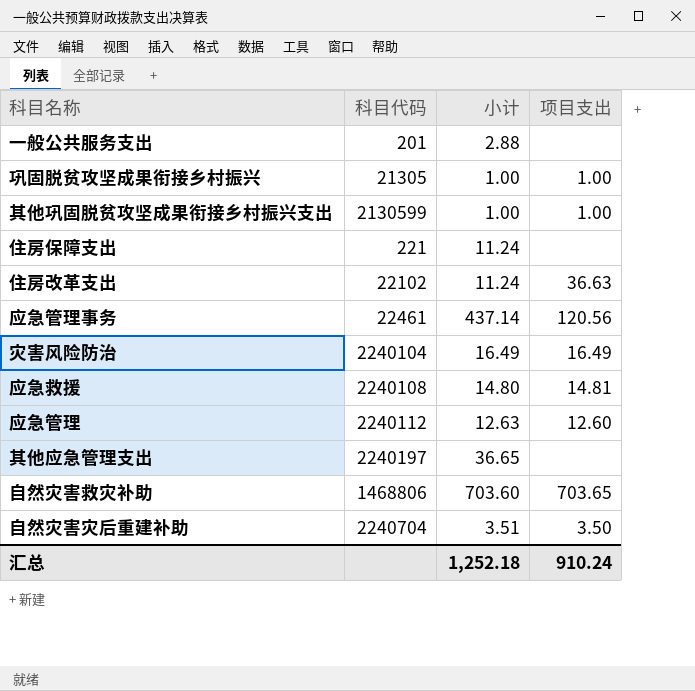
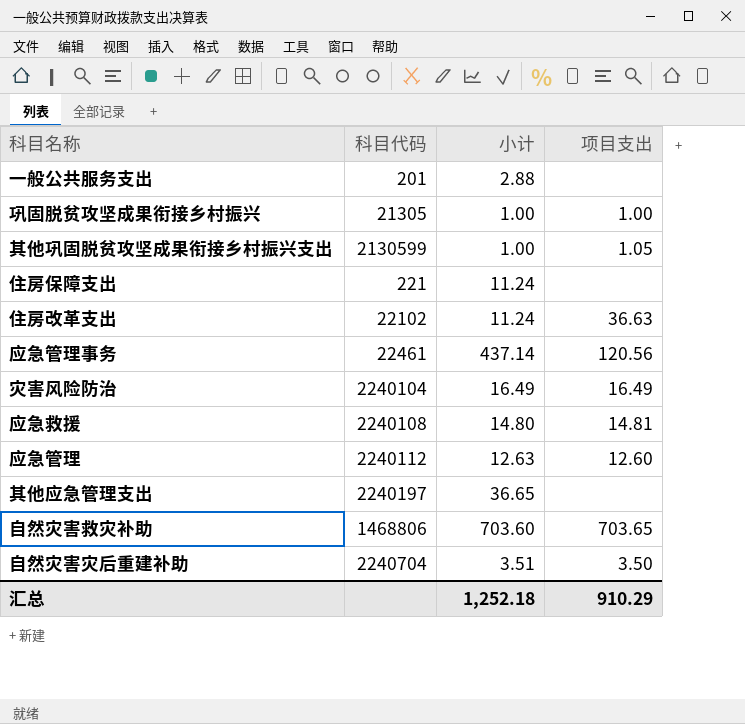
其他巩固脱贫攻坚成果衔接乡村振兴支出 | 项目支出: 1.00 -> 1.05
汇总 | 项目支出: 910.24 -> 910.29

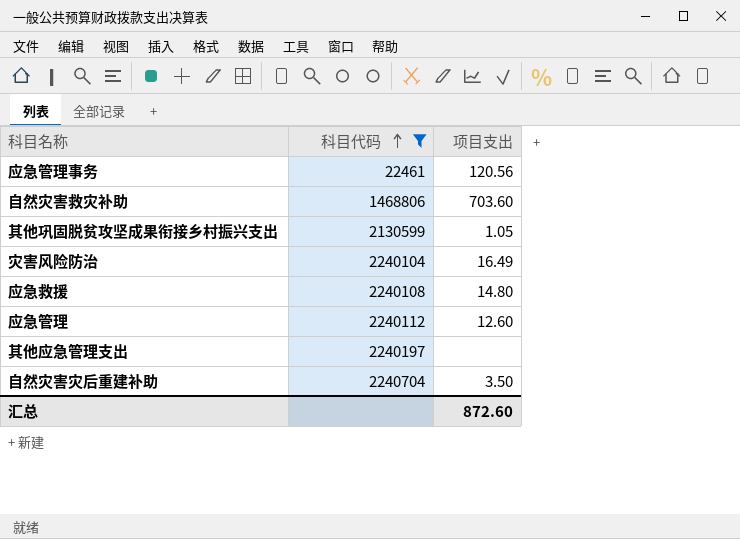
filter: none -> 科目代码 >= 22461
row order: none -> 科目代码 ascending
column 小计 | position: 3 -> none
自然灾害救灾补助 | 项目支出: 703.65 -> 703.60
应急救援 | 项目支出: 14.81 -> 14.80
汇总 | 项目支出: 910.29 -> 872.60

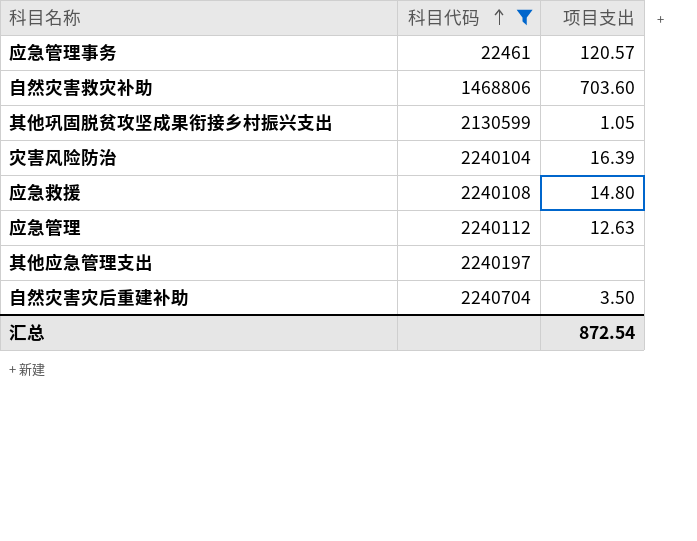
应急管理事务 | 项目支出: 120.56 -> 120.57
灾害风险防治 | 项目支出: 16.49 -> 16.39
应急管理 | 项目支出: 12.60 -> 12.63
汇总 | 项目支出: 872.60 -> 872.54

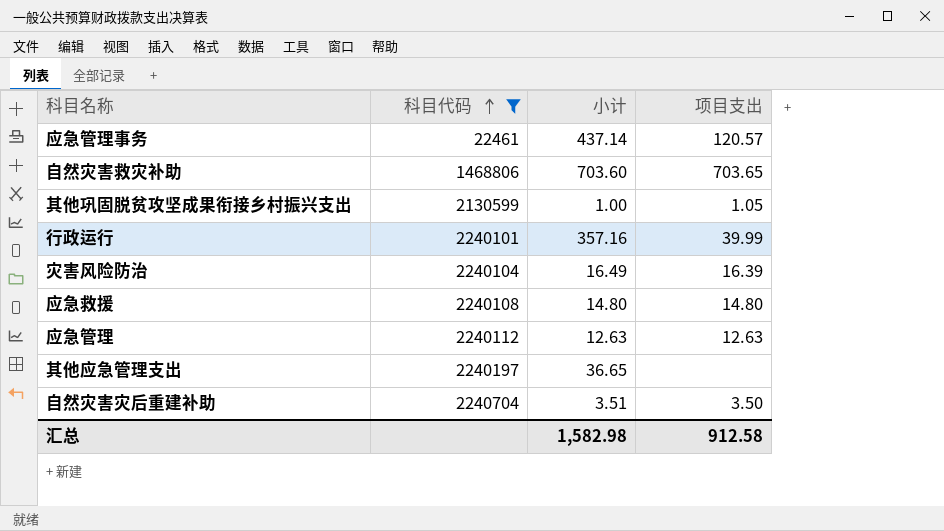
column 小计 | position: none -> 3
自然灾害救灾补助 | 项目支出: 703.60 -> 703.65
row 行政运行: none -> 2240101 | 357.16 | 39.99
汇总 | 项目支出: 872.54 -> 912.58

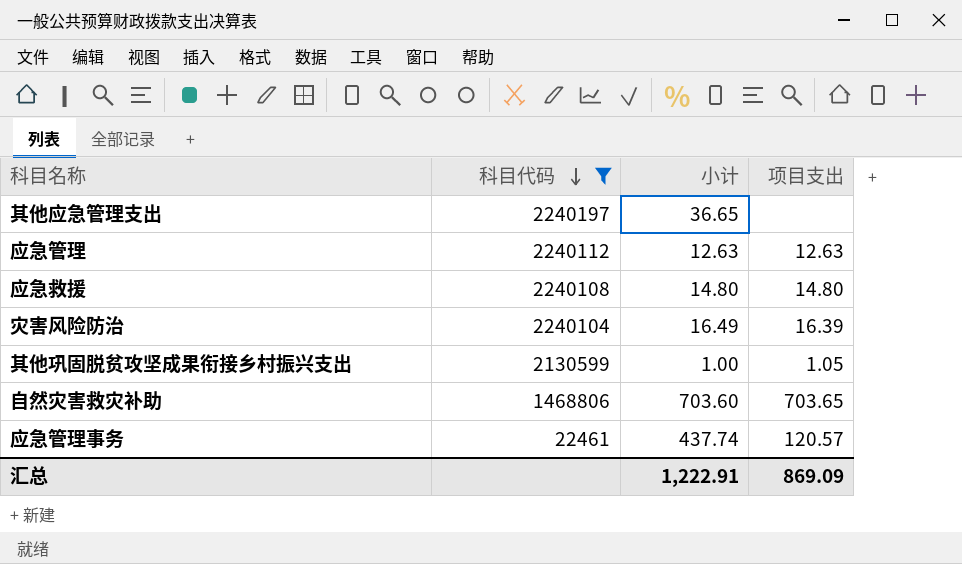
row order: 科目代码 ascending -> 科目代码 descending
row 行政运行: 2240101 | 357.16 | 39.99 -> none
row 自然灾害灾后重建补助: 2240704 | 3.51 | 3.50 -> none
应急管理事务 | 小计: 437.14 -> 437.74
汇总 | 小计: 1,582.98 -> 1,222.91
汇总 | 项目支出: 912.58 -> 869.09

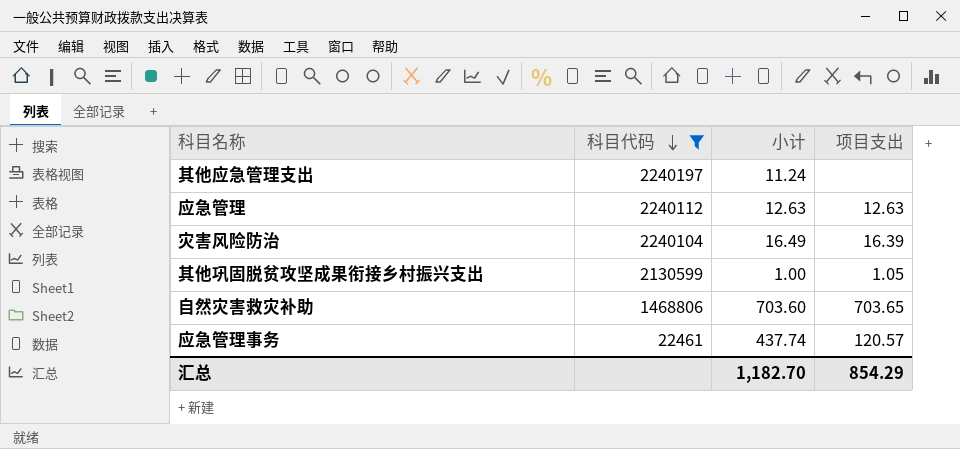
row 应急救援: 2240108 | 14.80 | 14.80 -> none
其他应急管理支出 | 小计: 36.65 -> 11.24
汇总 | 小计: 1,222.91 -> 1,182.70
汇总 | 项目支出: 869.09 -> 854.29

